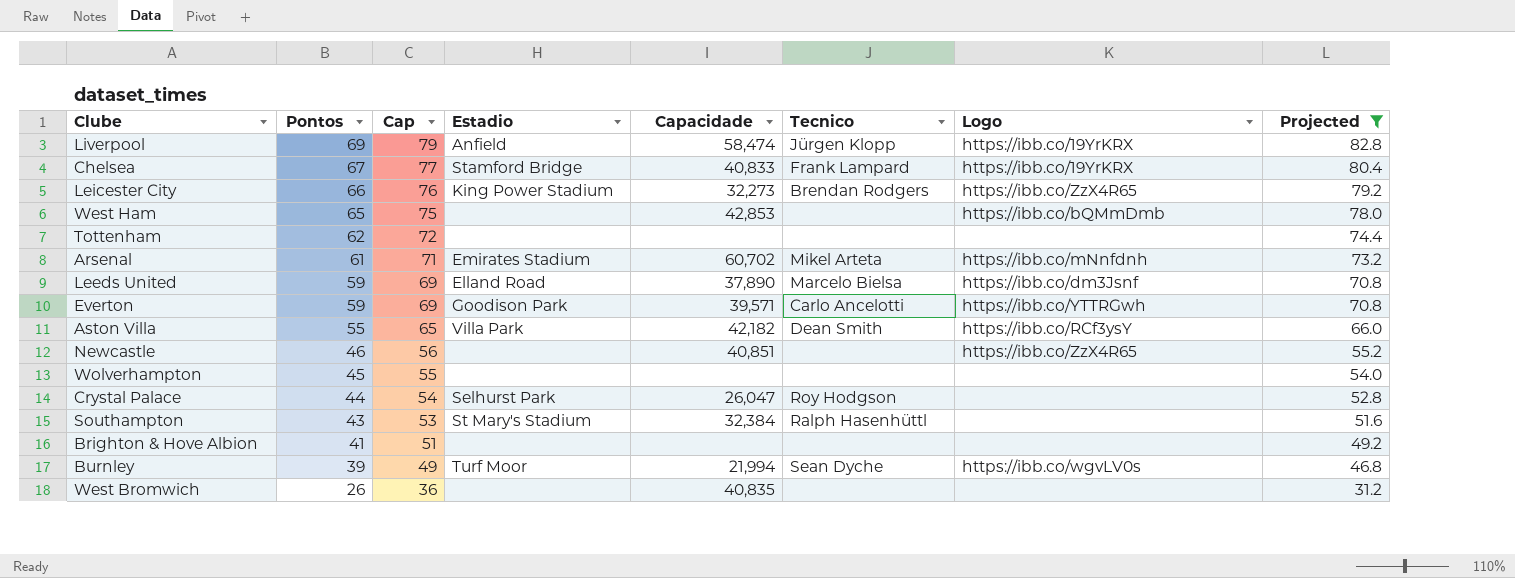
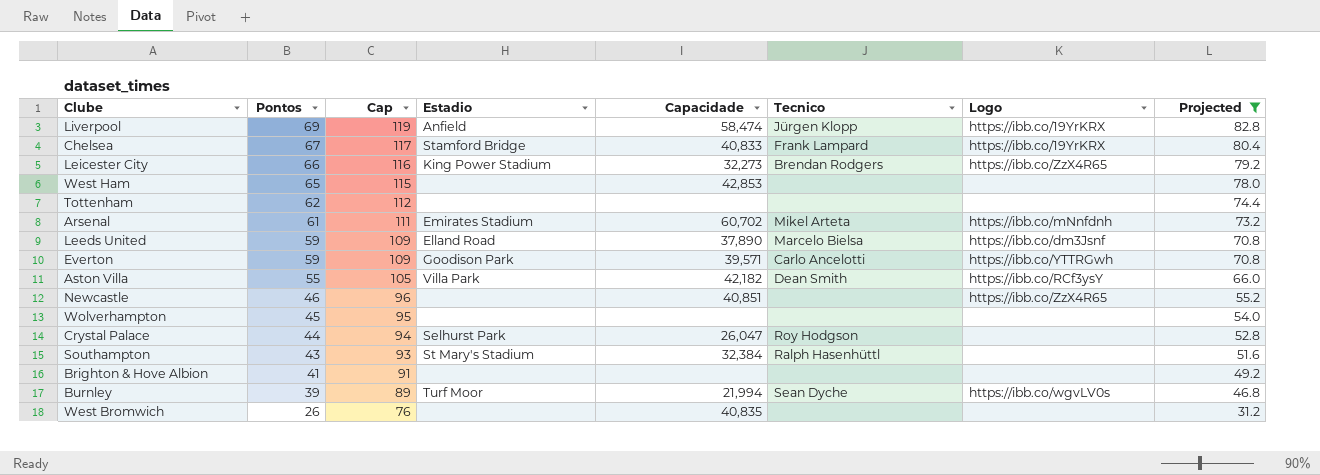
column Cap | formula: [Pontos] + 10 -> [Pontos] + 50
West Ham | Logo: https://ibb.co/bQMmDmb -> none

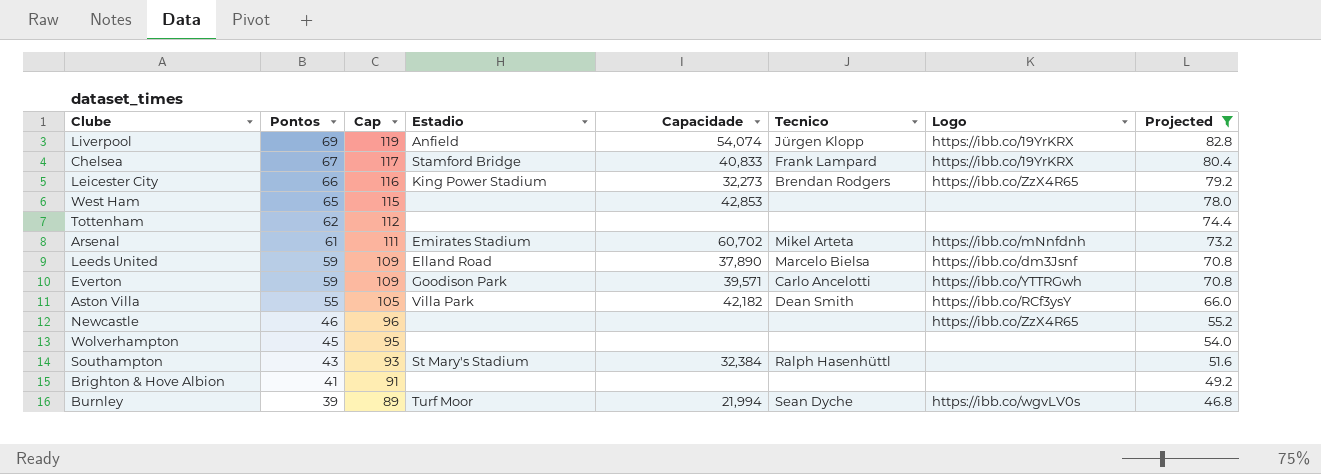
row Crystal Palace: 44 | 94 | Selhurst Park | 26,047 | Roy Hodgson | none | 52.8 -> none
row West Bromwich: 26 | 76 | none | 40,835 | none | none | 31.2 -> none
Liverpool | Capacidade: 58,474 -> 54,074
Newcastle | Capacidade: 40,851 -> none

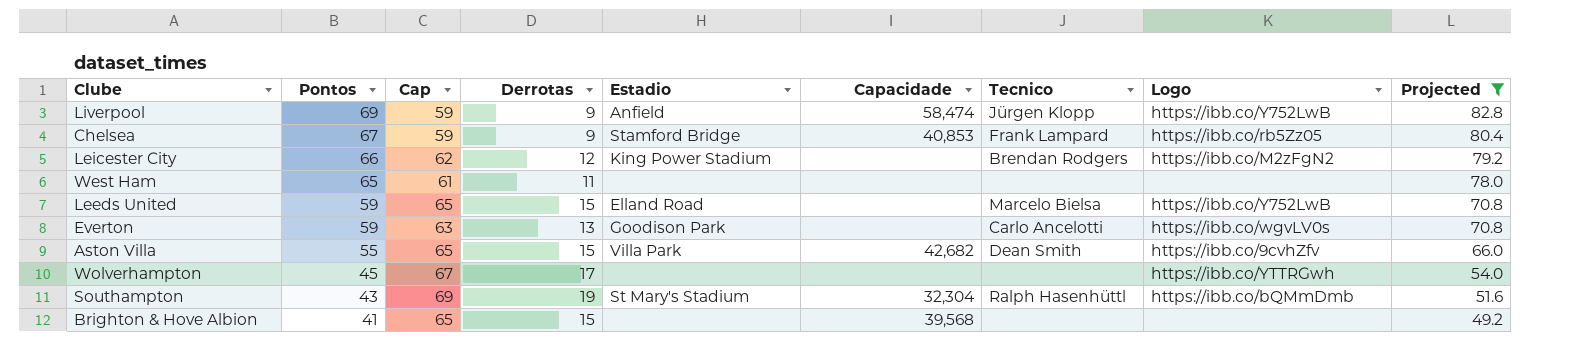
column Cap | formula: [Pontos] + 50 -> [Derrotas] + 50
column Derrotas | position: none -> 4
row Tottenham: 62 | 112 | none | none | none | none | 74.4 -> none
row Arsenal: 61 | 111 | Emirates Stadium | 60,702 | Mikel Arteta | https://ibb.co/mNnfdnh | 73.2 -> none
row Newcastle: 46 | 96 | none | none | none | https://ibb.co/ZzX4R65 | 55.2 -> none
row Burnley: 39 | 89 | Turf Moor | 21,994 | Sean Dyche | https://ibb.co/wgvLV0s | 46.8 -> none
Liverpool | Capacidade: 54,074 -> 58,474
Liverpool | Logo: https://ibb.co/19YrKRX -> https://ibb.co/Y752LwB
Chelsea | Capacidade: 40,833 -> 40,853
Chelsea | Logo: https://ibb.co/19YrKRX -> https://ibb.co/rb5Zz05
Leicester City | Capacidade: 32,273 -> none
Leicester City | Logo: https://ibb.co/ZzX4R65 -> https://ibb.co/M2zFgN2
West Ham | Capacidade: 42,853 -> none
Leeds United | Capacidade: 37,890 -> none
Leeds United | Logo: https://ibb.co/dm3Jsnf -> https://ibb.co/Y752LwB
Everton | Capacidade: 39,571 -> none
Everton | Logo: https://ibb.co/YTTRGwh -> https://ibb.co/wgvLV0s
Aston Villa | Capacidade: 42,182 -> 42,682
Aston Villa | Logo: https://ibb.co/RCf3ysY -> https://ibb.co/9cvhZfv
Wolverhampton | Logo: none -> https://ibb.co/YTTRGwh
Southampton | Capacidade: 32,384 -> 32,304
Southampton | Logo: none -> https://ibb.co/bQMmDmb
Brighton & Hove Albion | Capacidade: none -> 39,568

